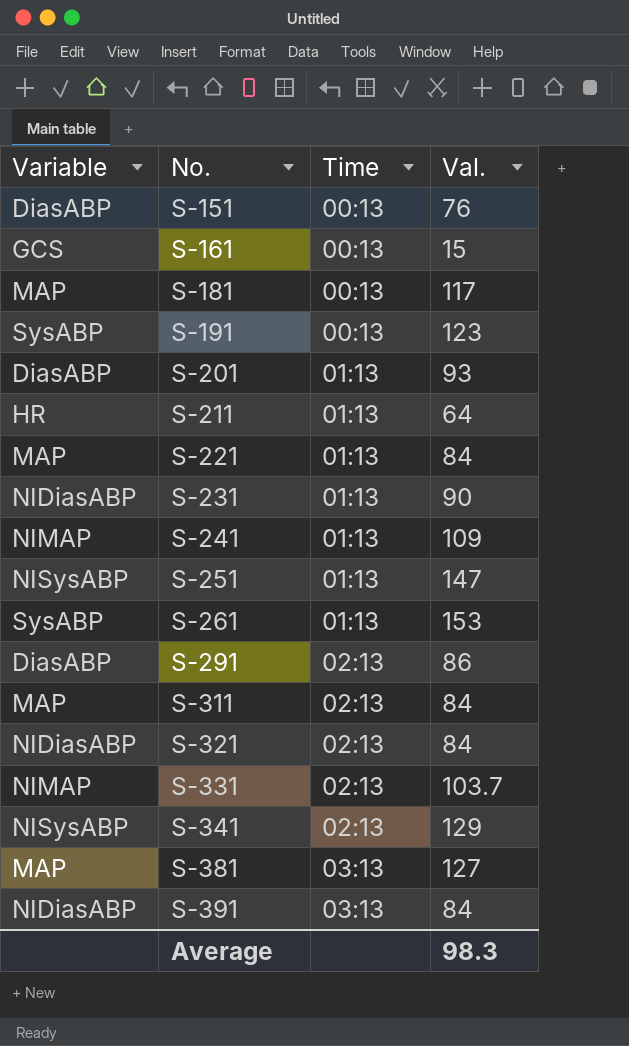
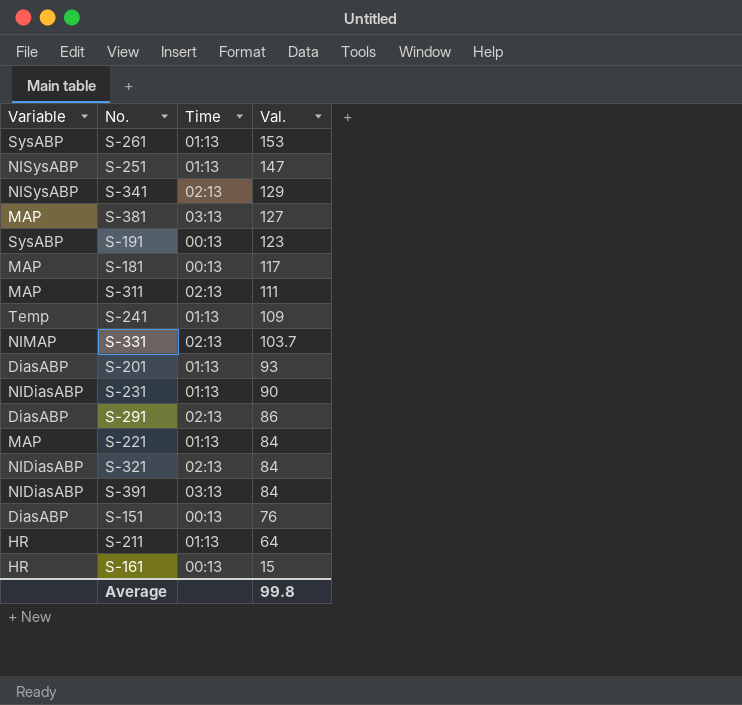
row order: No. ascending -> Val. descending
S-311 | Val.: 84 -> 111
S-241 | Variable: NIMAP -> Temp
S-161 | Variable: GCS -> HR
Average | Val.: 98.3 -> 99.8

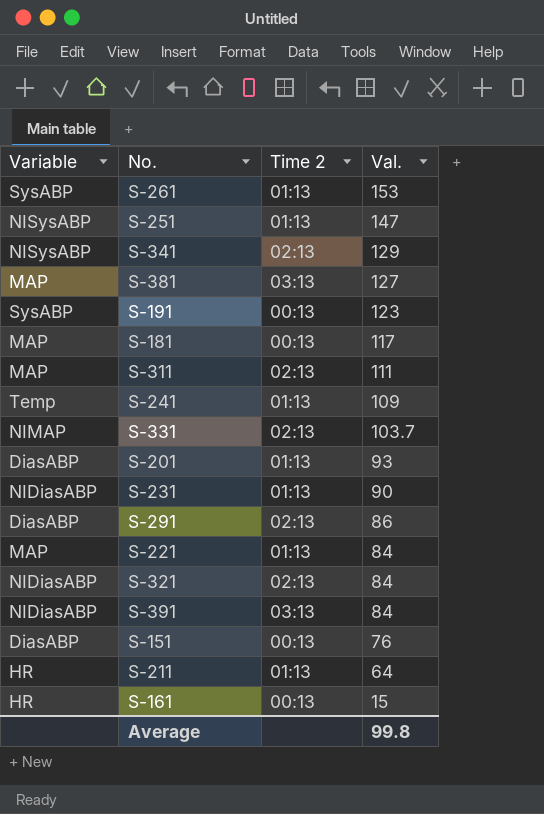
column name: Time -> Time 2

